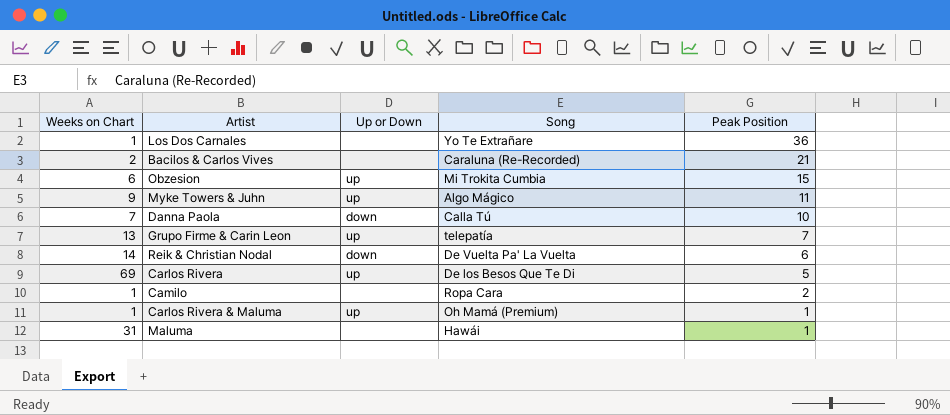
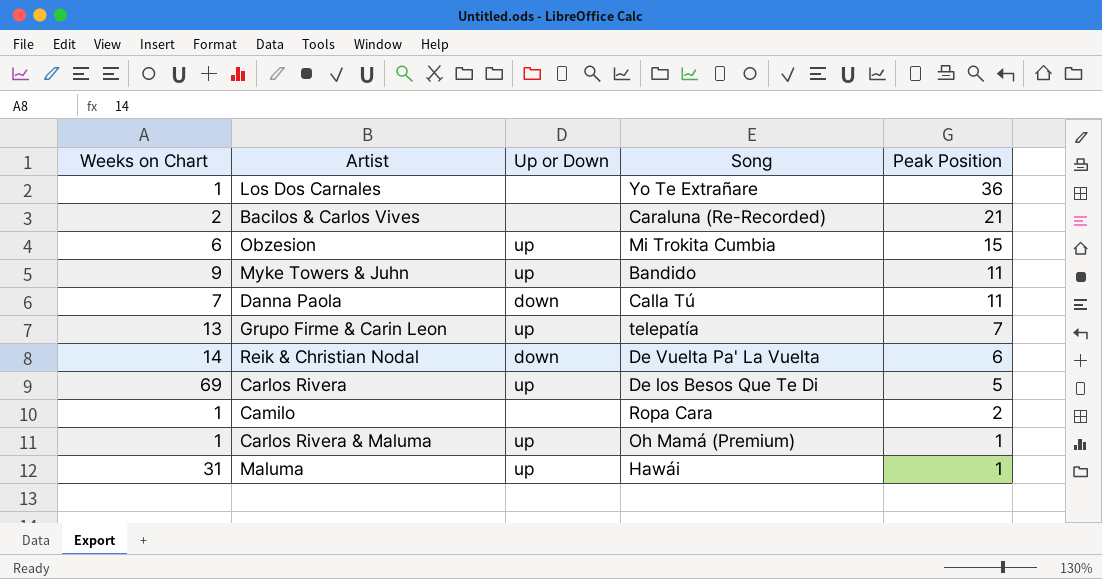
Myke Towers & Juhn | Song: Algo Mágico -> Bandido
Danna Paola | Peak Position: 10 -> 11
Maluma | Up or Down: none -> up

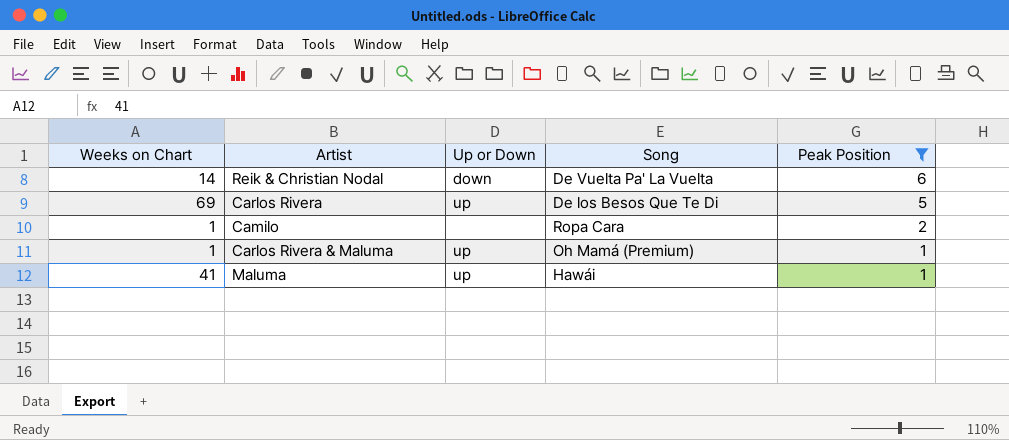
filter: none -> Peak Position <= 6
Maluma | Weeks on Chart: 31 -> 41

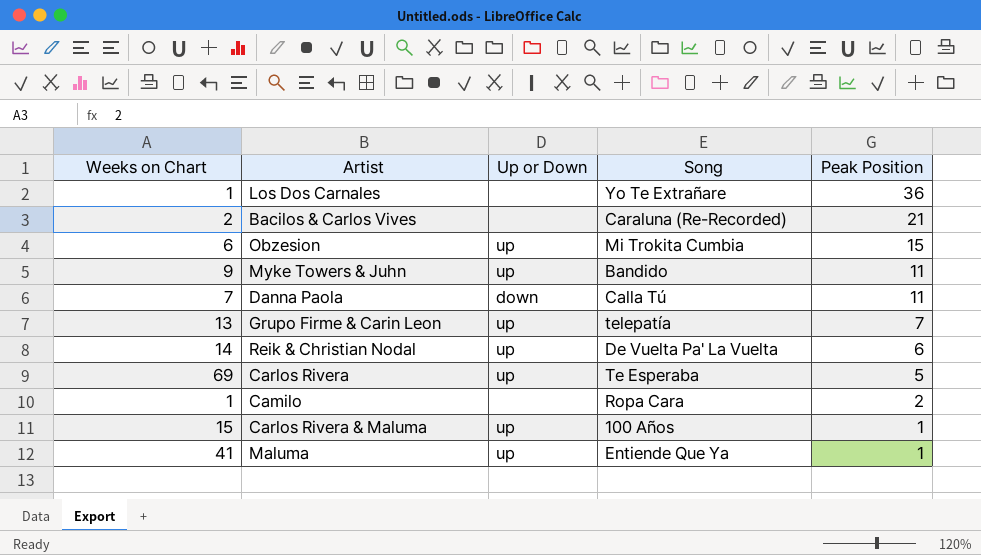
filter: Peak Position <= 6 -> none
Reik & Christian Nodal | Up or Down: down -> up
Carlos Rivera | Song: De los Besos Que Te Di -> Te Esperaba
Carlos Rivera & Maluma | Weeks on Chart: 1 -> 15
Carlos Rivera & Maluma | Song: Oh Mamá (Premium) -> 100 Años
Maluma | Song: Hawái -> Entiende Que Ya

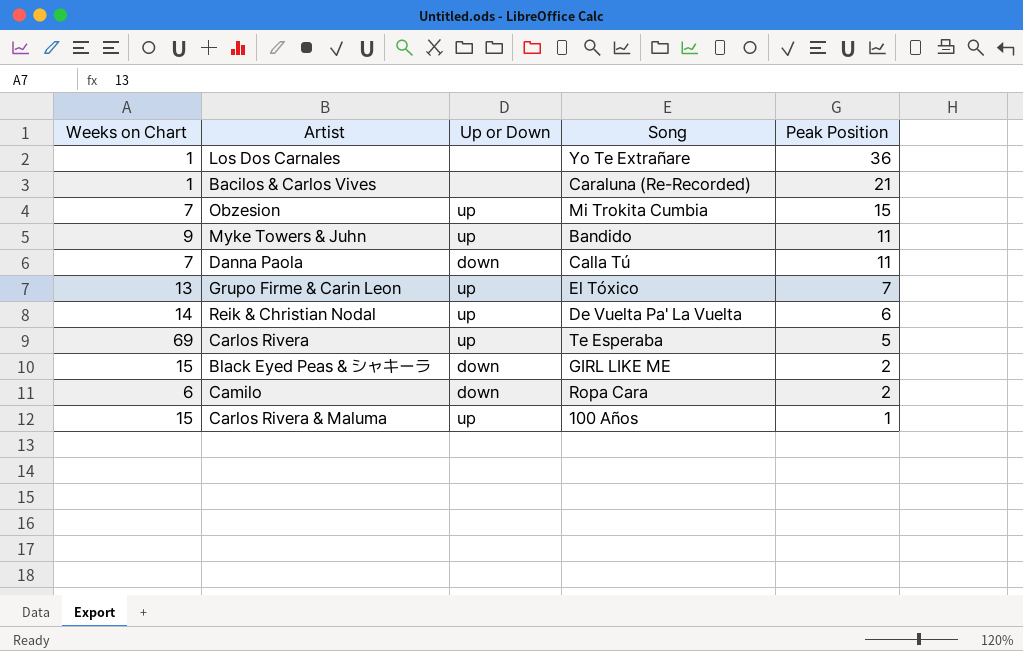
row Maluma: 41 | up | Entiende Que Ya | 1 -> none
Bacilos & Carlos Vives | Weeks on Chart: 2 -> 1
Obzesion | Weeks on Chart: 6 -> 7
Grupo Firme & Carin Leon | Song: telepatía -> El Tóxico
row Black Eyed Peas & シャキーラ: none -> 15 | down | GIRL LIKE ME | 2
Camilo | Weeks on Chart: 1 -> 6
Camilo | Up or Down: none -> down

